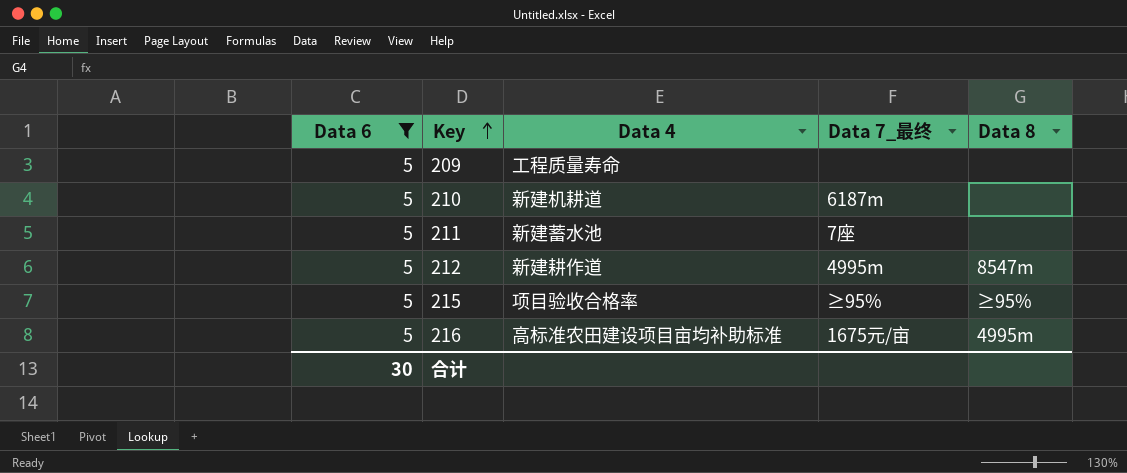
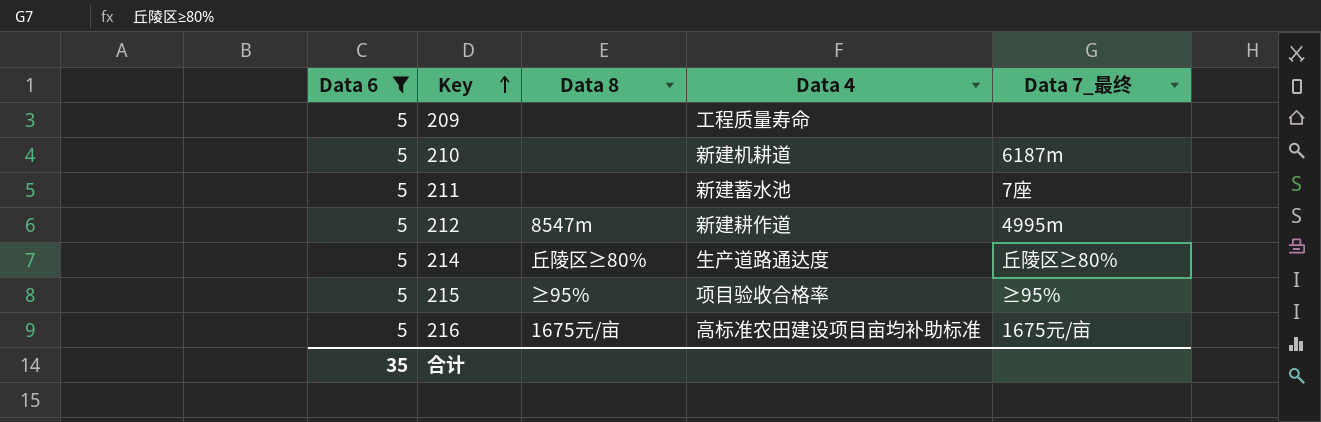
column Data 8 | position: 5 -> 3
row 214: none -> 5 | 丘陵区≥80% | 生产道路通达度 | 丘陵区≥80%
216 | Data 8: 4995m -> 1675元/亩
合计 | Data 6: 30 -> 35

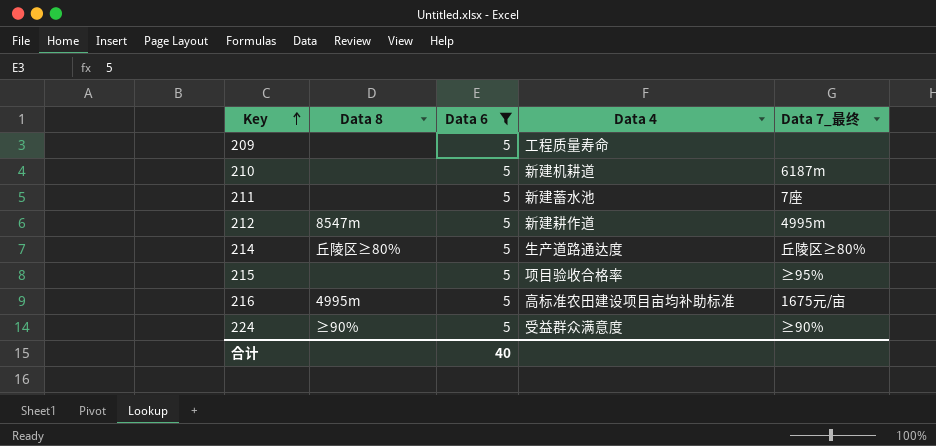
column Data 6 | position: 1 -> 3
215 | Data 8: ≥95% -> none
216 | Data 8: 1675元/亩 -> 4995m
row 224: none -> ≥90% | 5 | 受益群众满意度 | ≥90%
合计 | Data 6: 35 -> 40

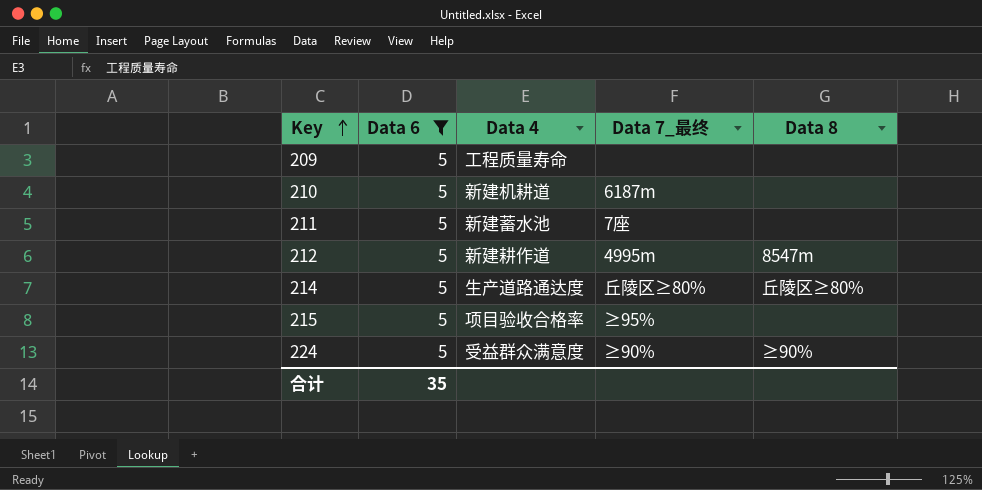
column Data 8 | position: 2 -> 5
row 216: 4995m | 5 | 高标准农田建设项目亩均补助标准 | 1675元/亩 -> none
合计 | Data 6: 40 -> 35

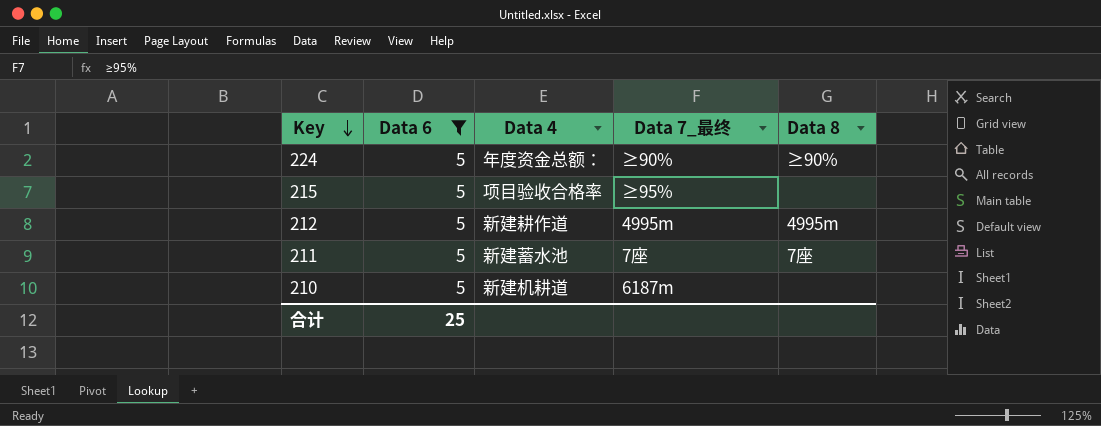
row order: Key ascending -> Key descending
row 209: 5 | 工程质量寿命 | none | none -> none
row 214: 5 | 生产道路通达度 | 丘陵区≥80% | 丘陵区≥80% -> none
224 | Data 4: 受益群众满意度 -> 年度资金总额：
212 | Data 8: 8547m -> 4995m
211 | Data 8: none -> 7座
合计 | Data 6: 35 -> 25

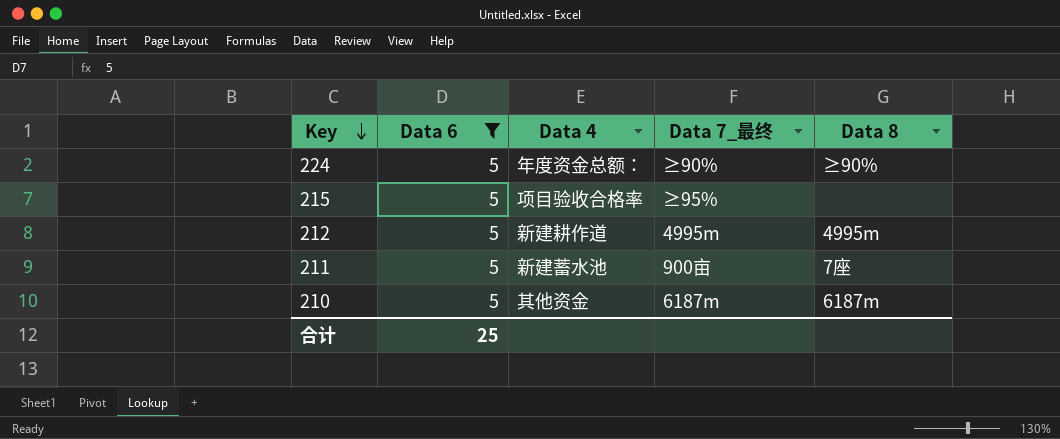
211 | Data 7_最终: 7座 -> 900亩
210 | Data 4: 新建机耕道 -> 其他资金
210 | Data 8: none -> 6187m

